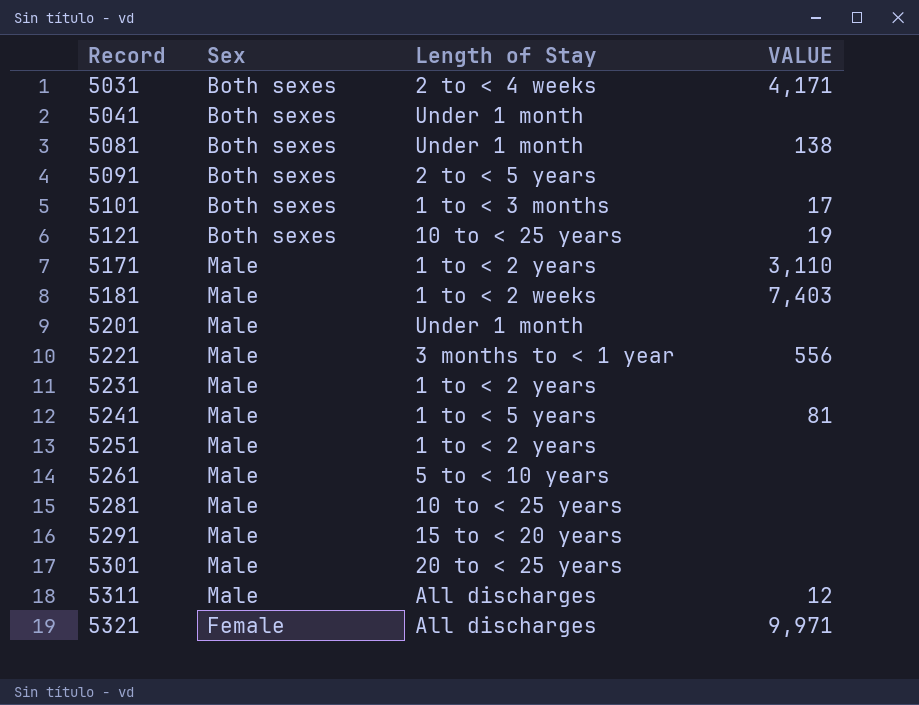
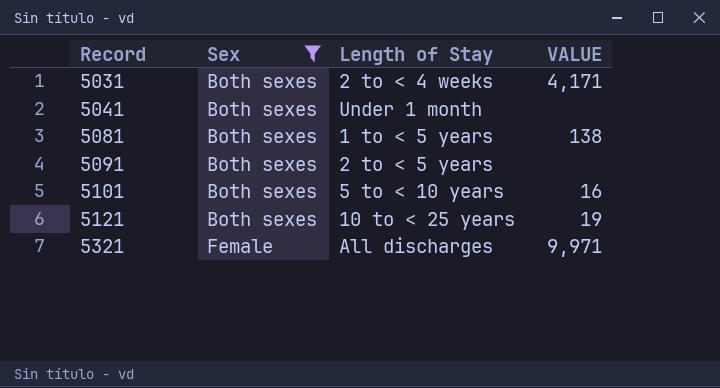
filter: none -> Sex != Male
5081 | Length of Stay: Under 1 month -> 1 to < 5 years
5101 | Length of Stay: 1 to < 3 months -> 5 to < 10 years
5101 | VALUE: 17 -> 16

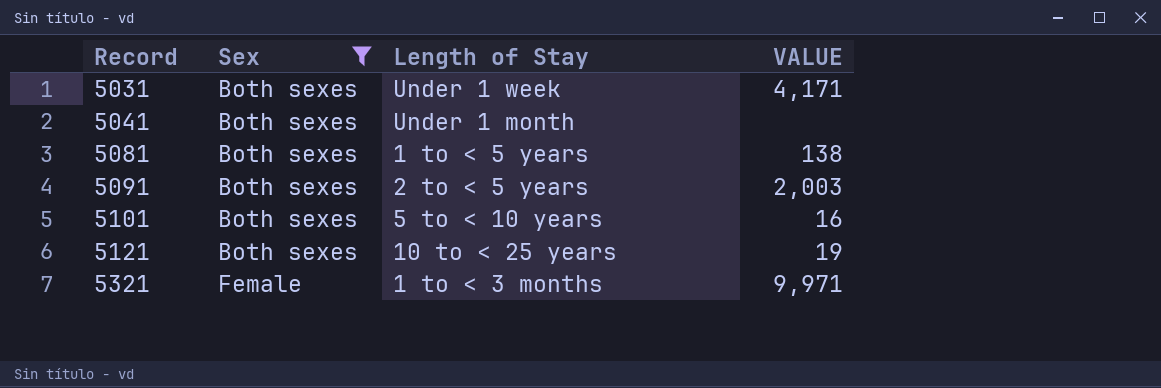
5031 | Length of Stay: 2 to < 4 weeks -> Under 1 week
5091 | VALUE: none -> 2,003
5321 | Length of Stay: All discharges -> 1 to < 3 months

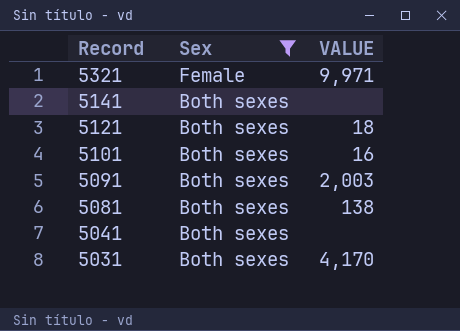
row order: Record ascending -> Record descending
column Length of Stay | position: 3 -> none
row 5141: none -> Both sexes | none
5121 | VALUE: 19 -> 18
5031 | VALUE: 4,171 -> 4,170

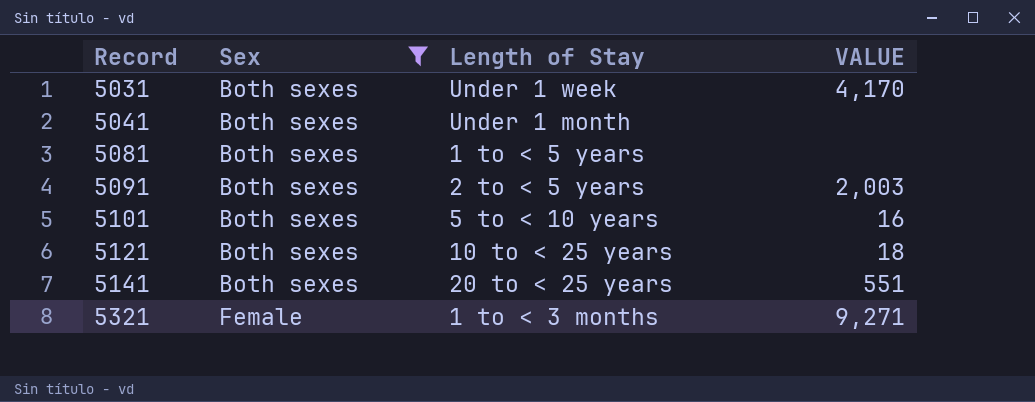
row order: Record descending -> Record ascending
column Length of Stay | position: none -> 3
5081 | VALUE: 138 -> none
5141 | VALUE: none -> 551
5321 | VALUE: 9,971 -> 9,271

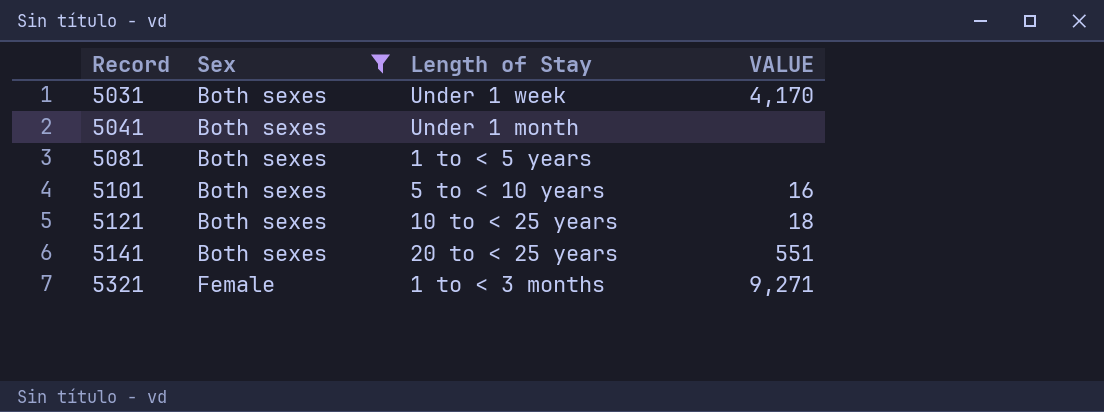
row 5091: Both sexes | 2 to < 5 years | 2,003 -> none

